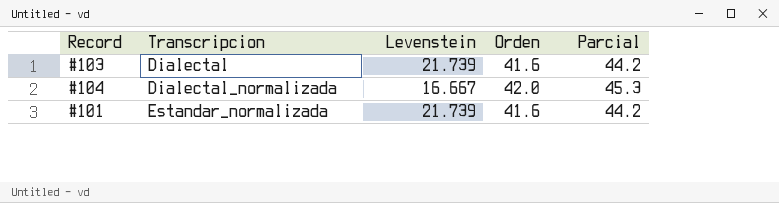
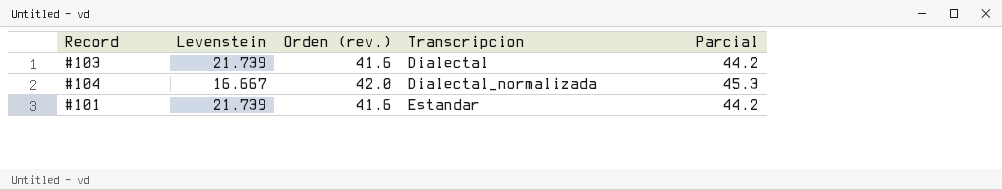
column name: Orden -> Orden (rev.)
column Transcripcion | position: 2 -> 4
#101 | Transcripcion: Estandar_normalizada -> Estandar

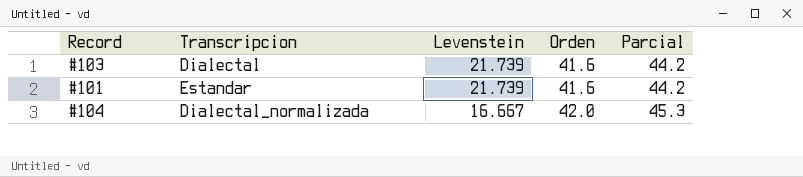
row order: Transcripcion ascending -> Levenstein descending
column Transcripcion | position: 4 -> 2
column name: Orden (rev.) -> Orden

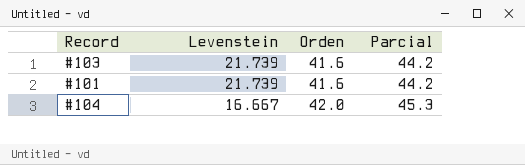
column Transcripcion | position: 2 -> none

